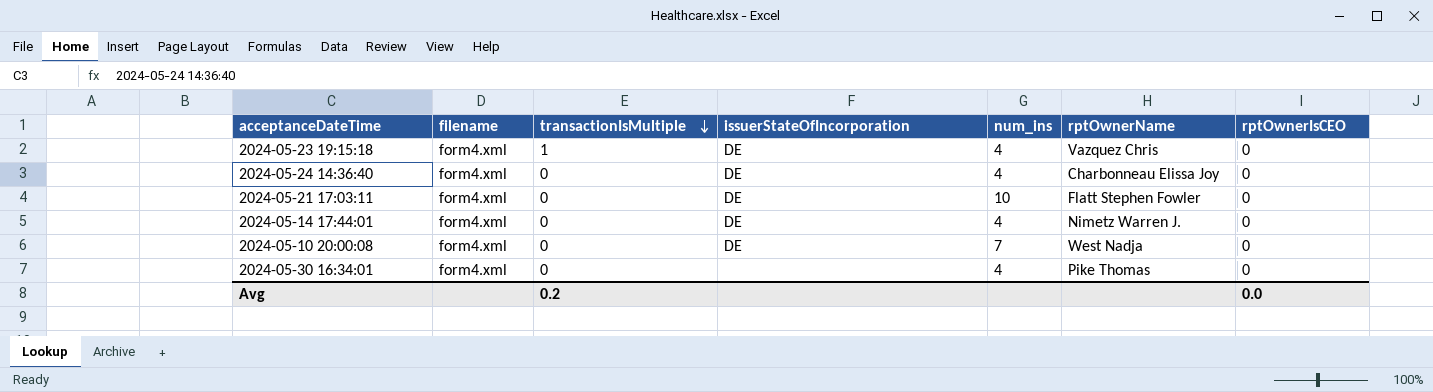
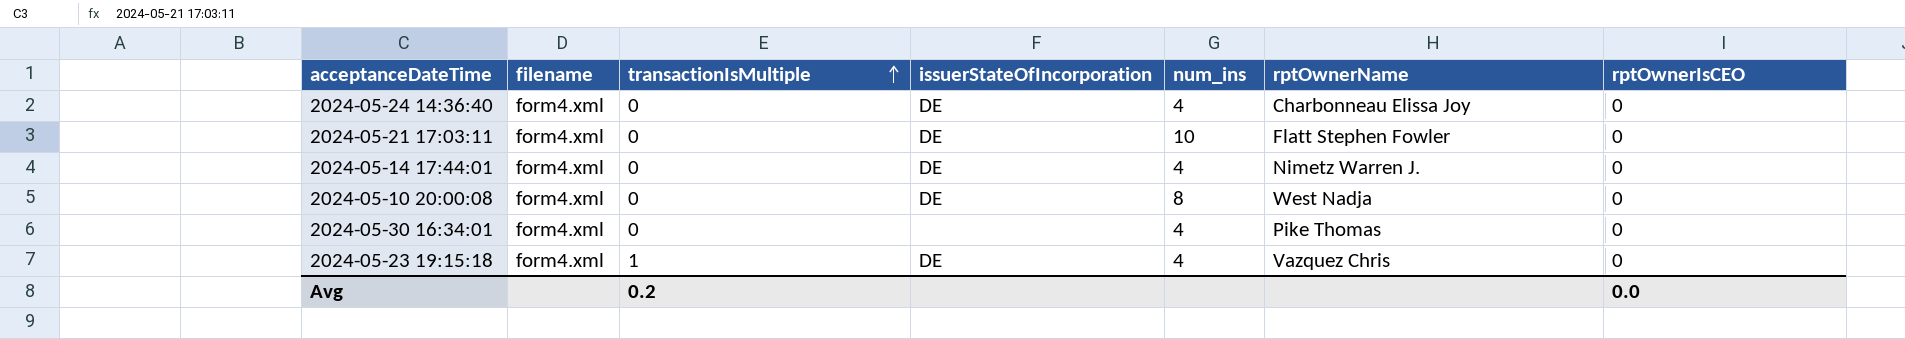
row order: transactionIsMultiple descending -> transactionIsMultiple ascending
2024-05-10 20:00:08 | num_ins: 7 -> 8

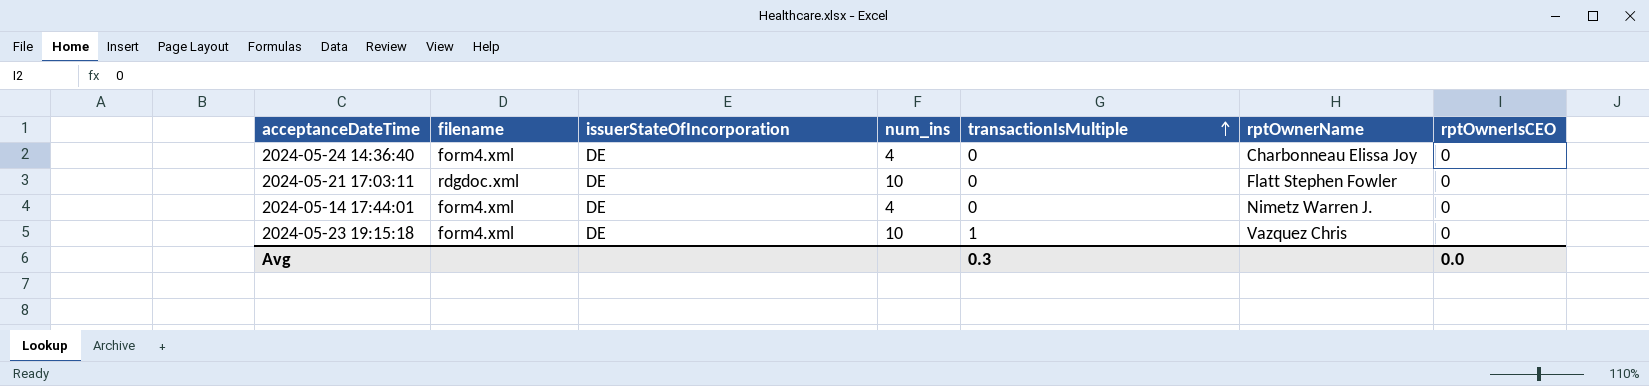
column transactionIsMultiple | position: 3 -> 5
row 2024-05-10 20:00:08: form4.xml | 0 | DE | 8 | West Nadja | 0 -> none
row 2024-05-30 16:34:01: form4.xml | 0 | none | 4 | Pike Thomas | 0 -> none
2024-05-21 17:03:11 | filename: form4.xml -> rdgdoc.xml
2024-05-23 19:15:18 | num_ins: 4 -> 10
Avg | transactionIsMultiple: 0.2 -> 0.3

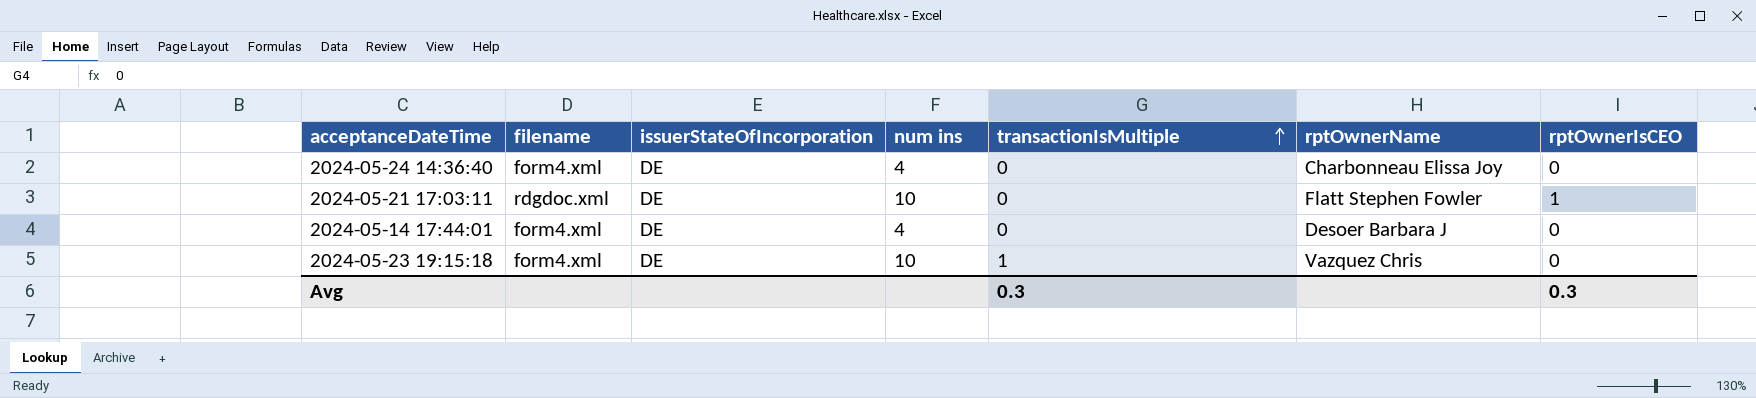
column name: num_ins -> num ins
2024-05-21 17:03:11 | rptOwnerIsCEO: 0 -> 1
2024-05-14 17:44:01 | rptOwnerName: Nimetz Warren J. -> Desoer Barbara J
Avg | rptOwnerIsCEO: 0.0 -> 0.3

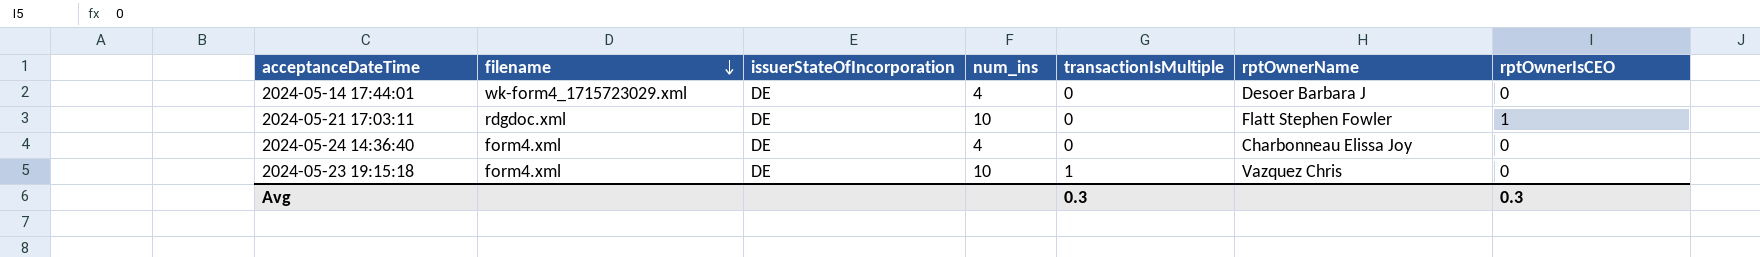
row order: transactionIsMultiple ascending -> filename descending
column name: num ins -> num_ins
2024-05-14 17:44:01 | filename: form4.xml -> wk-form4_1715723029.xml

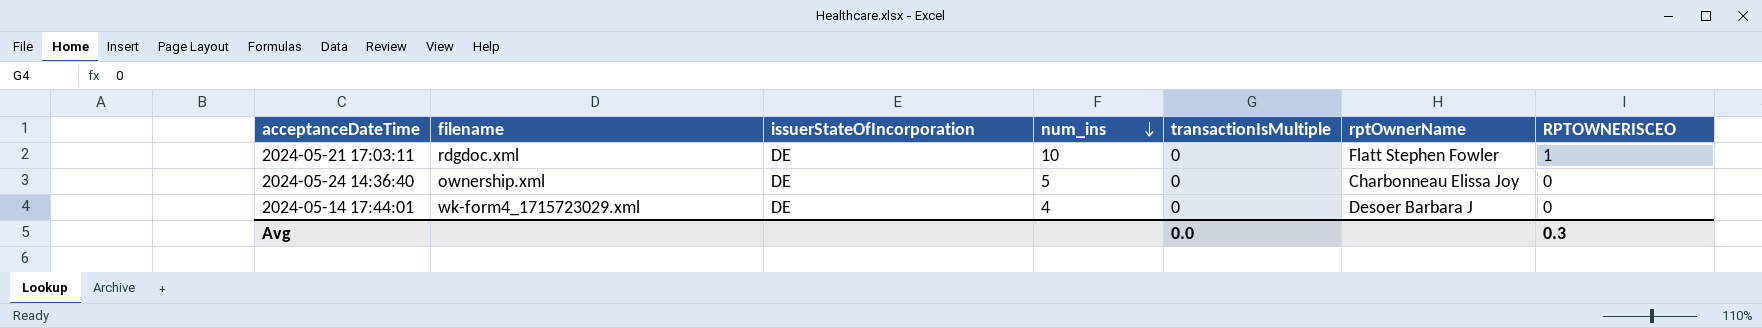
row order: filename descending -> num_ins descending
column name: rptOwnerIsCEO -> RPTOWNERISCEO
row 2024-05-23 19:15:18: form4.xml | DE | 10 | 1 | Vazquez Chris | 0 -> none
2024-05-24 14:36:40 | filename: form4.xml -> ownership.xml
2024-05-24 14:36:40 | num_ins: 4 -> 5
Avg | transactionIsMultiple: 0.3 -> 0.0

